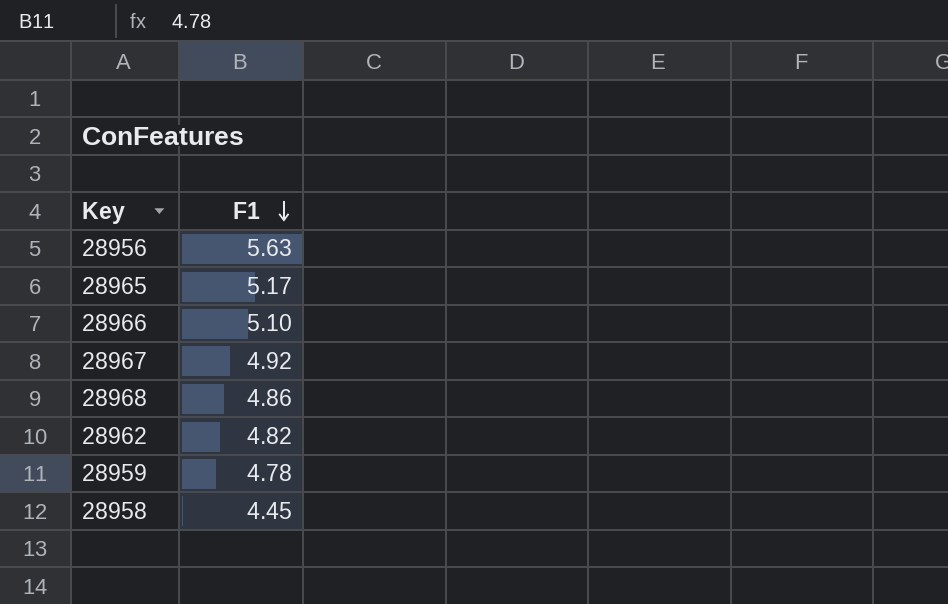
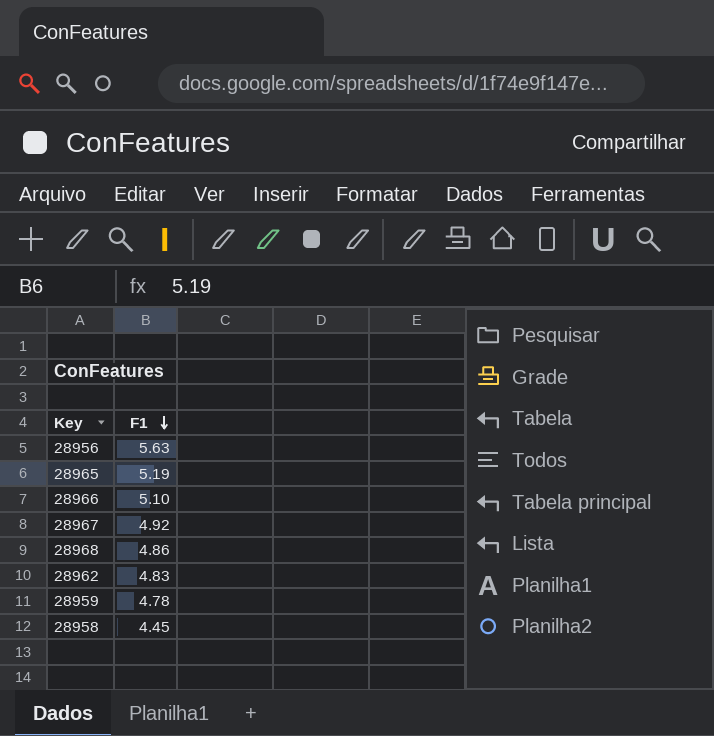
28965 | F1: 5.17 -> 5.19
28962 | F1: 4.82 -> 4.83

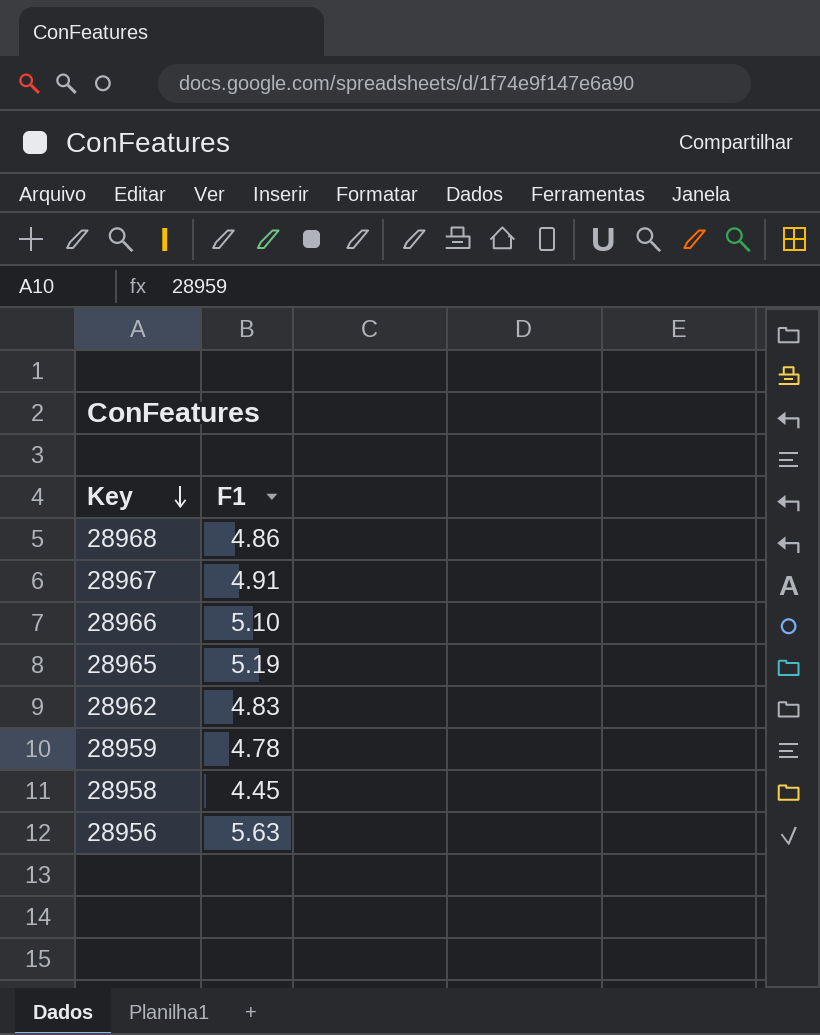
row order: F1 descending -> Key descending
28967 | F1: 4.92 -> 4.91

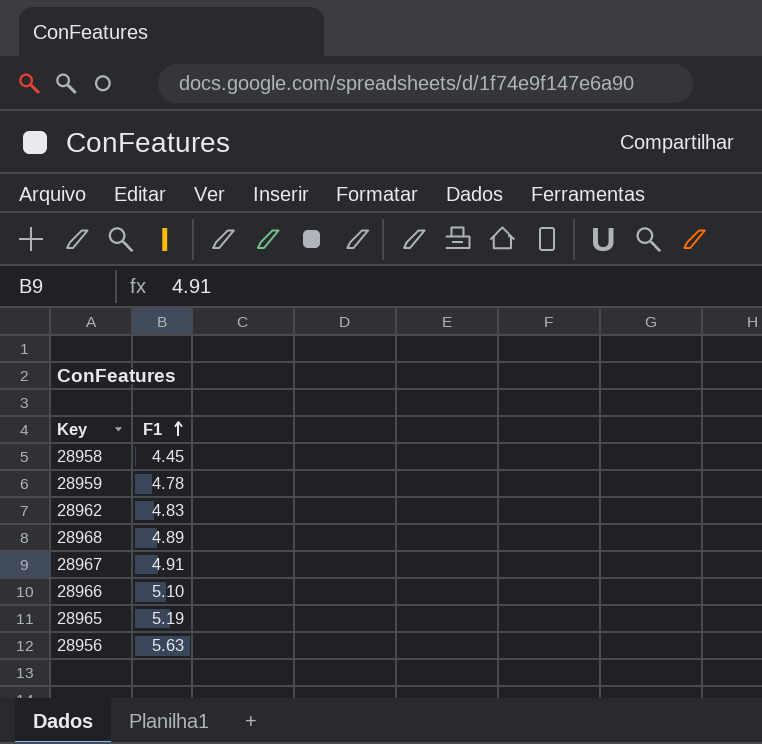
row order: Key descending -> F1 ascending
28968 | F1: 4.86 -> 4.89

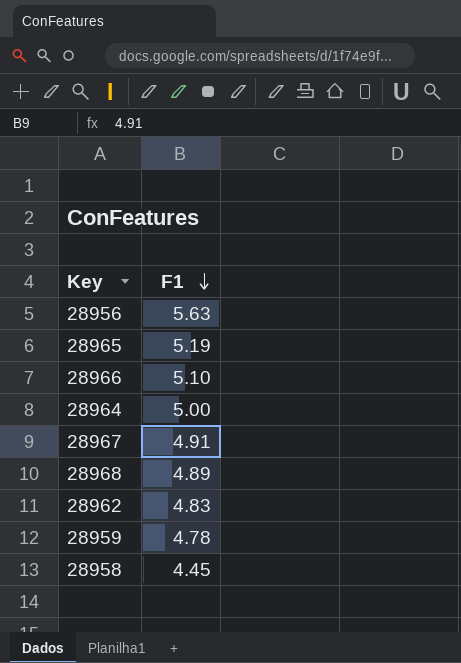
row order: F1 ascending -> F1 descending
row 28964: none -> 5.00

